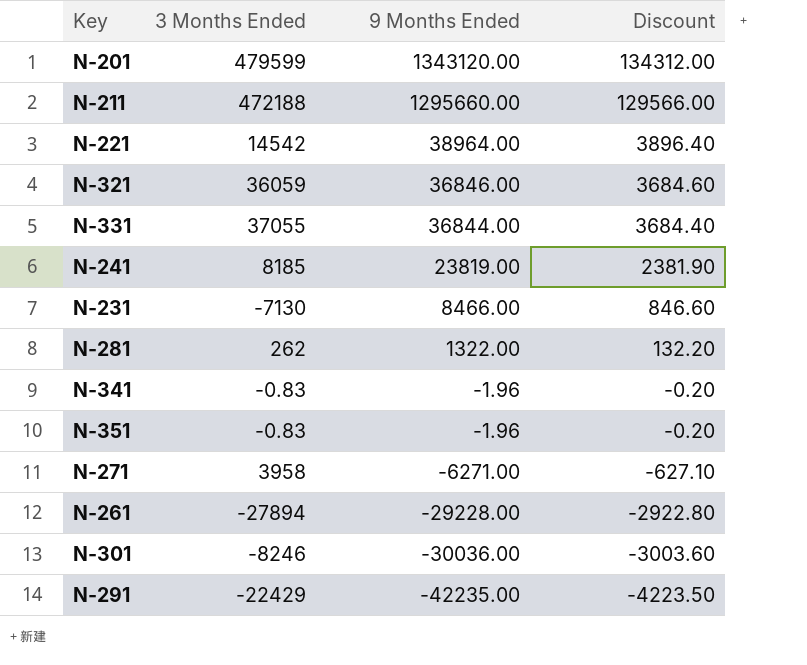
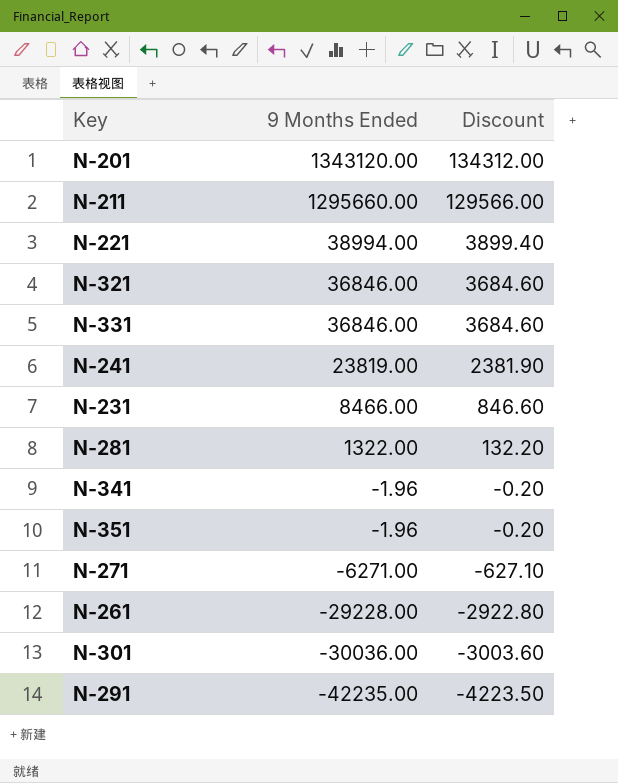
column 3 Months Ended | position: 2 -> none
N-221 | 9 Months Ended: 38964.00 -> 38994.00
N-221 | Discount: 3896.40 -> 3899.40
N-331 | 9 Months Ended: 36844.00 -> 36846.00
N-331 | Discount: 3684.40 -> 3684.60

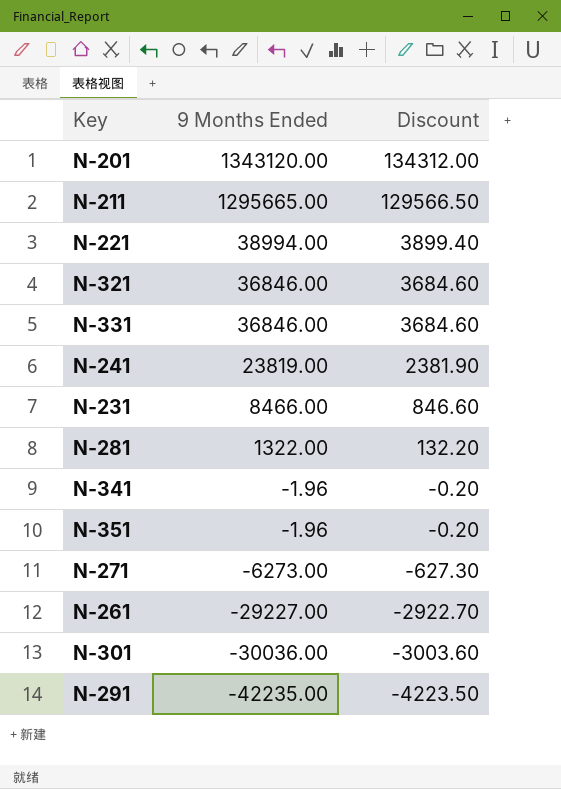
N-211 | 9 Months Ended: 1295660.00 -> 1295665.00
N-211 | Discount: 129566.00 -> 129566.50
N-271 | 9 Months Ended: -6271.00 -> -6273.00
N-271 | Discount: -627.10 -> -627.30
N-261 | 9 Months Ended: -29228.00 -> -29227.00
N-261 | Discount: -2922.80 -> -2922.70

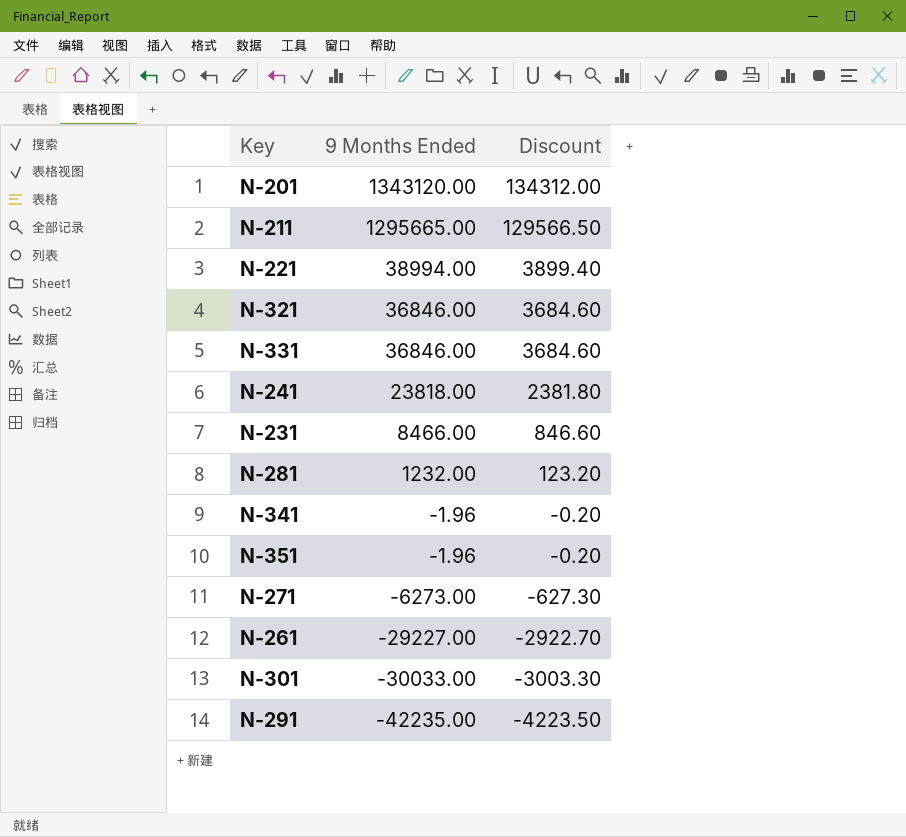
N-241 | 9 Months Ended: 23819.00 -> 23818.00
N-241 | Discount: 2381.90 -> 2381.80
N-281 | 9 Months Ended: 1322.00 -> 1232.00
N-281 | Discount: 132.20 -> 123.20
N-301 | 9 Months Ended: -30036.00 -> -30033.00
N-301 | Discount: -3003.60 -> -3003.30

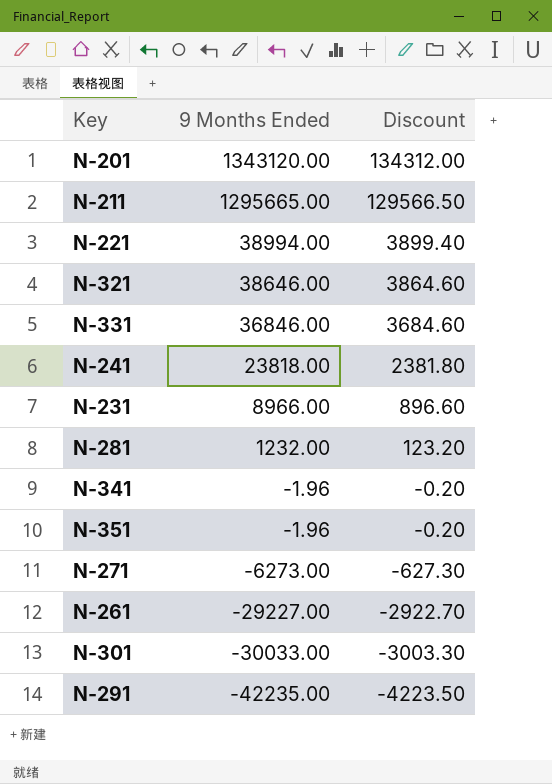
N-321 | 9 Months Ended: 36846.00 -> 38646.00
N-321 | Discount: 3684.60 -> 3864.60
N-231 | 9 Months Ended: 8466.00 -> 8966.00
N-231 | Discount: 846.60 -> 896.60

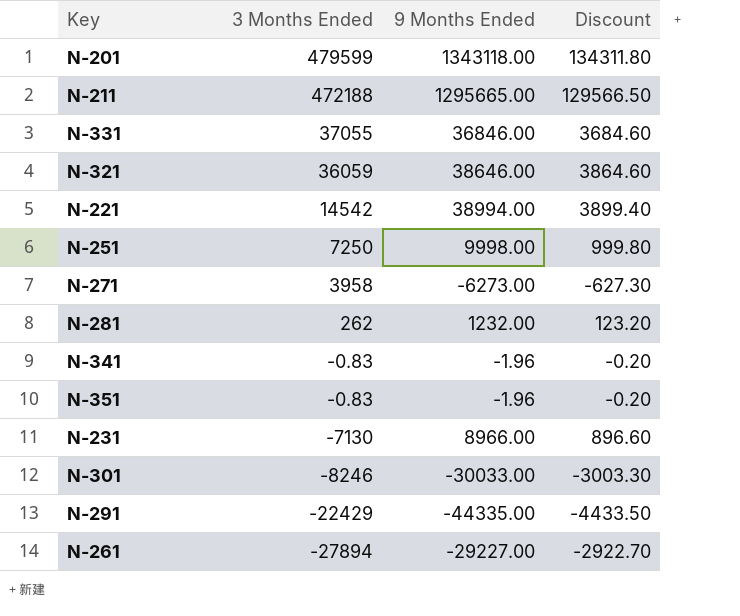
row order: 9 Months Ended descending -> 3 Months Ended descending
column 3 Months Ended | position: none -> 2
row N-241: 23818.00 | 2381.80 -> none
N-201 | 9 Months Ended: 1343120.00 -> 1343118.00
N-201 | Discount: 134312.00 -> 134311.80
row N-251: none -> 7250 | 9998.00 | 999.80
N-291 | 9 Months Ended: -42235.00 -> -44335.00
N-291 | Discount: -4223.50 -> -4433.50

